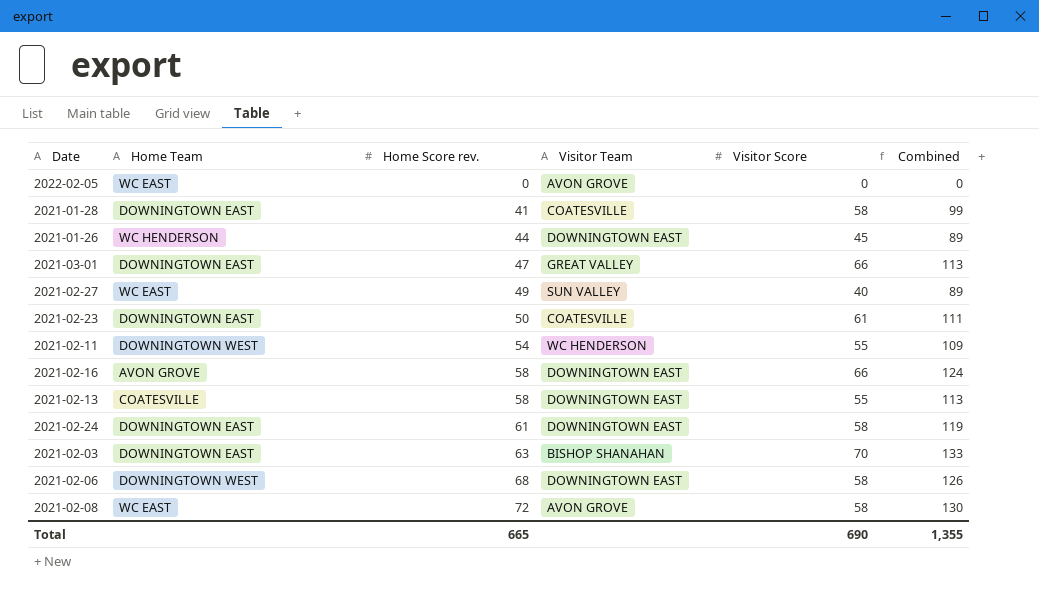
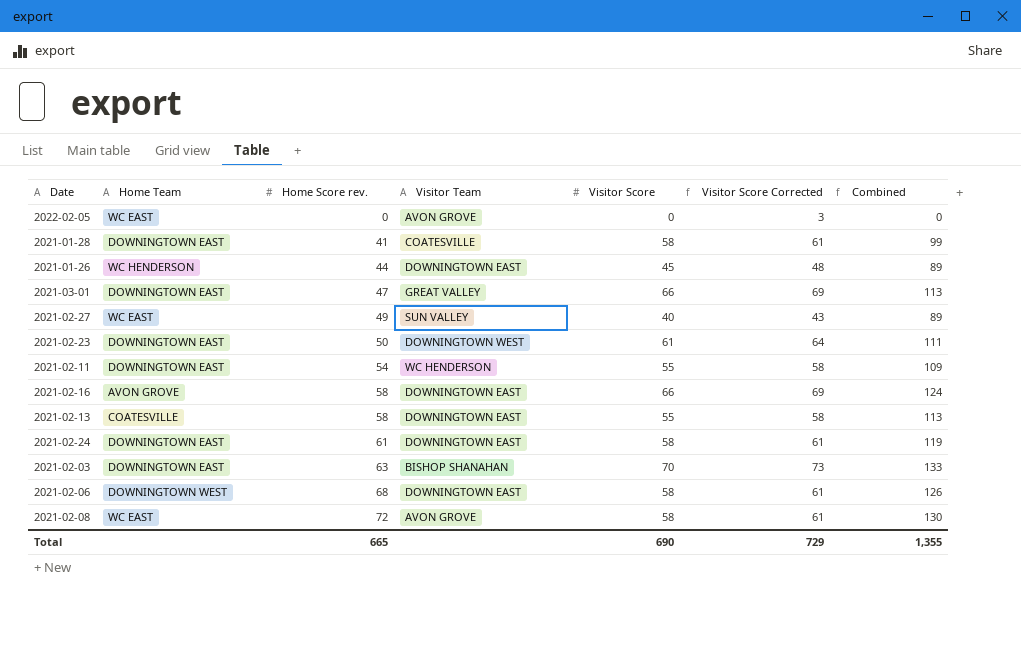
column Visitor Score Corrected | formula: none -> [Visitor Score] + 3
2021-02-23 | Visitor Team: COATESVILLE -> DOWNINGTOWN WEST
2021-02-11 | Home Team: DOWNINGTOWN WEST -> DOWNINGTOWN EAST

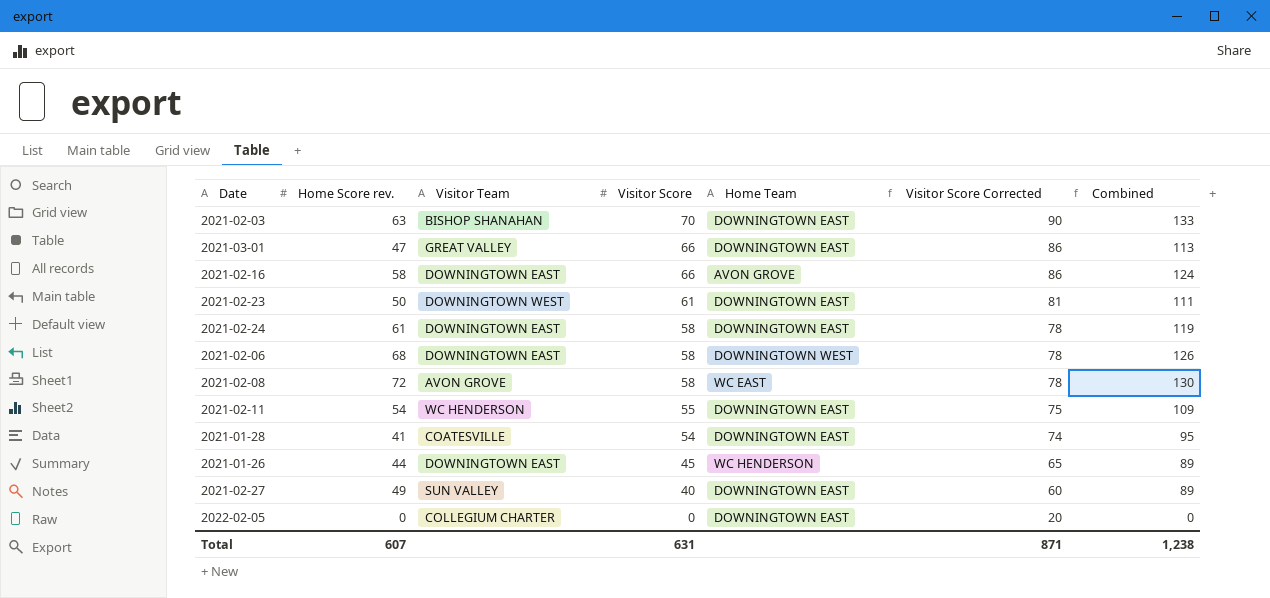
row order: Home Score rev. ascending -> Visitor Score descending
column Home Team | position: 2 -> 5
column Visitor Score Corrected | formula: [Visitor Score] + 3 -> [Visitor Score] + 20
row 2021-02-13: COATESVILLE | 58 | DOWNINGTOWN EAST | 55 | 58 | 113 -> none
2021-01-28 | Visitor Score: 58 -> 54
2021-01-28 | Combined: 99 -> 95
2021-02-27 | Home Team: WC EAST -> DOWNINGTOWN EAST
2022-02-05 | Visitor Team: AVON GROVE -> COLLEGIUM CHARTER
2022-02-05 | Home Team: WC EAST -> DOWNINGTOWN EAST
Total | Home Score rev.: 665 -> 607
Total | Visitor Score: 690 -> 631
Total | Visitor Score Corrected: 729 -> 871
Total | Combined: 1,355 -> 1,238

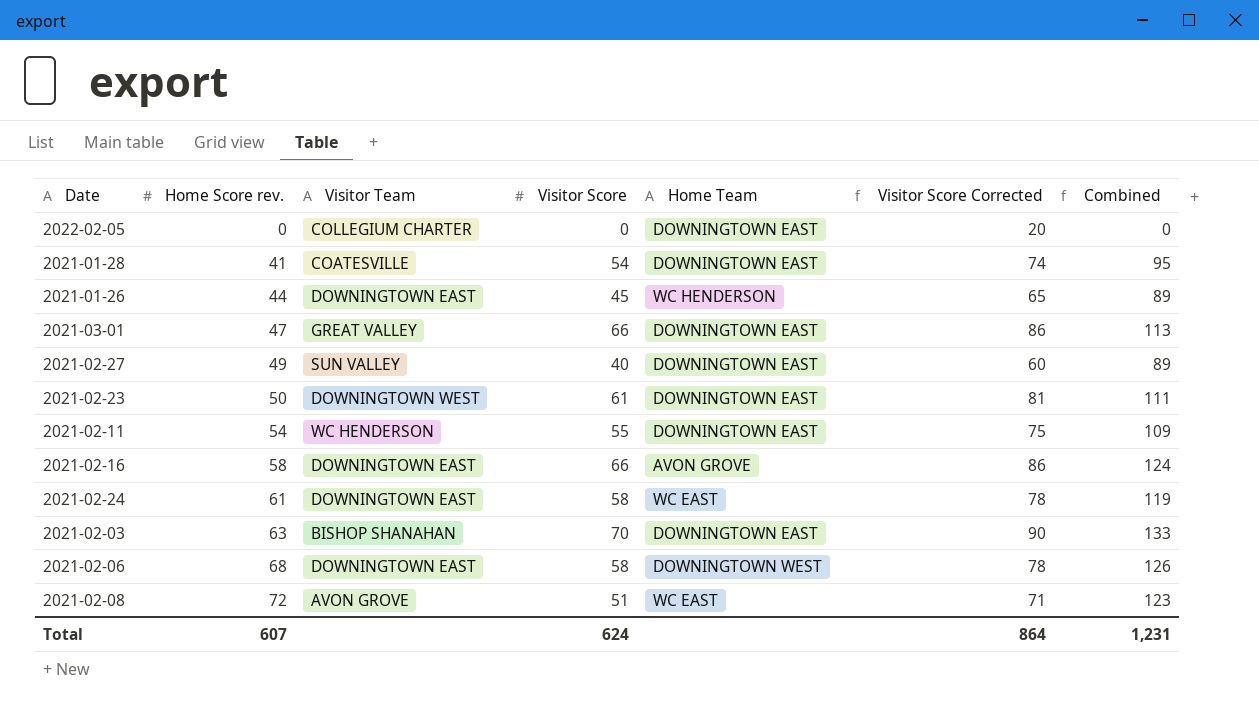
row order: Visitor Score descending -> Home Score rev. ascending
2021-02-24 | Home Team: DOWNINGTOWN EAST -> WC EAST
2021-02-08 | Visitor Score: 58 -> 51
2021-02-08 | Visitor Score Corrected: 78 -> 71
2021-02-08 | Combined: 130 -> 123
Total | Visitor Score: 631 -> 624
Total | Visitor Score Corrected: 871 -> 864
Total | Combined: 1,238 -> 1,231

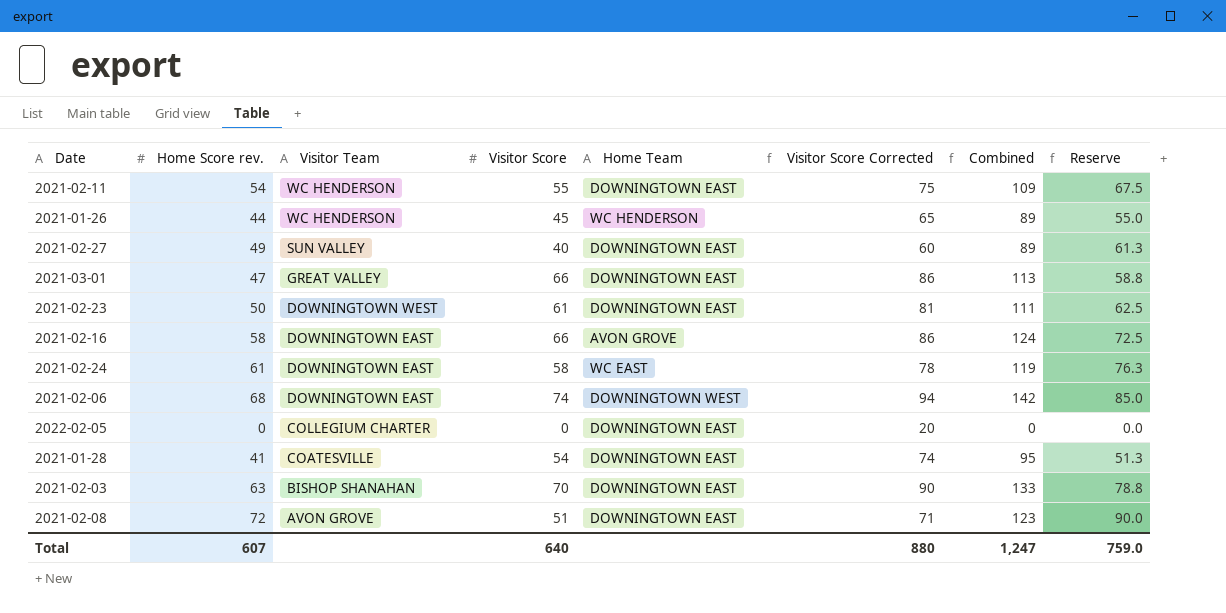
row order: Home Score rev. ascending -> Visitor Team descending
column Reserve | formula: none -> [Home Score rev.] * 1.25
2021-01-26 | Visitor Team: DOWNINGTOWN EAST -> WC HENDERSON
2021-02-06 | Visitor Score: 58 -> 74
2021-02-06 | Visitor Score Corrected: 78 -> 94
2021-02-06 | Combined: 126 -> 142
2021-02-08 | Home Team: WC EAST -> DOWNINGTOWN EAST
Total | Visitor Score: 624 -> 640
Total | Visitor Score Corrected: 864 -> 880
Total | Combined: 1,231 -> 1,247

